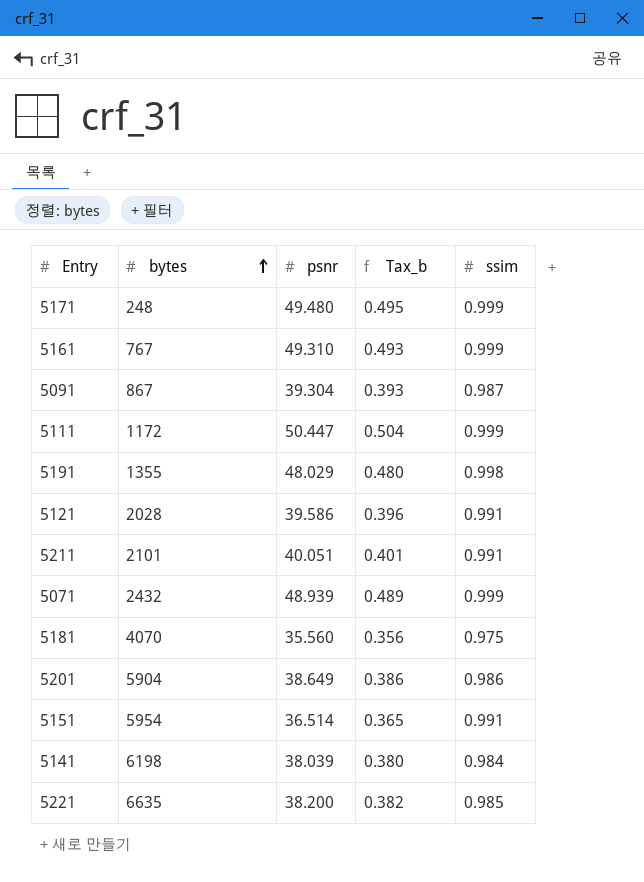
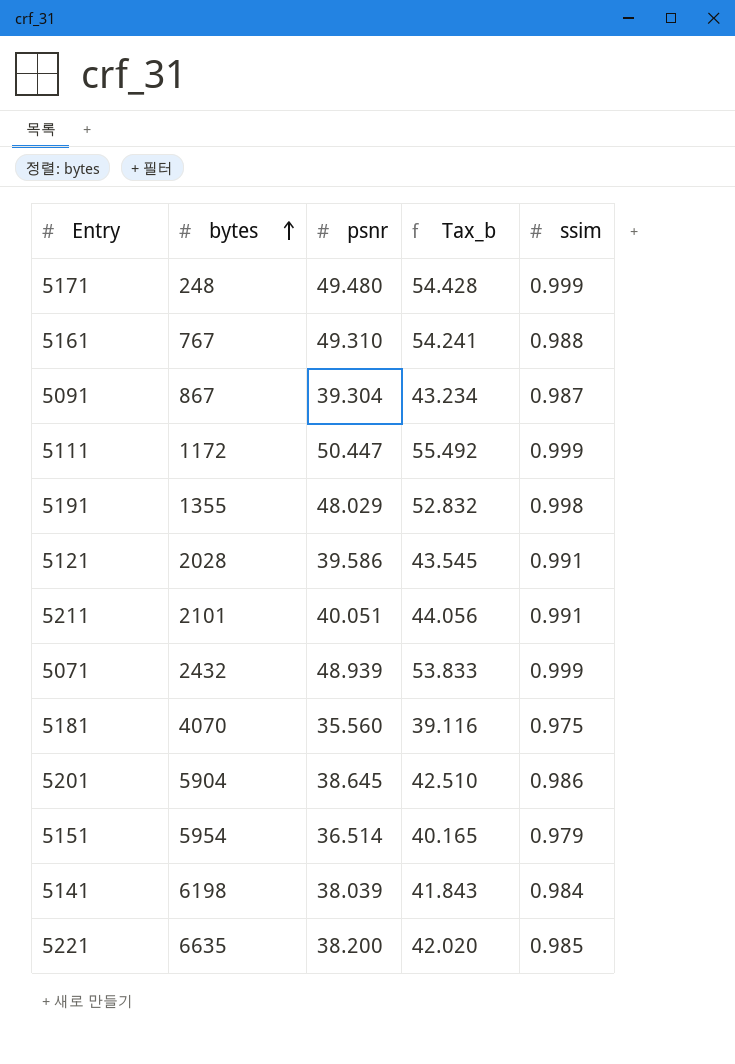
column Tax_b | formula: [psnr] * 0.01 -> [psnr] * 1.1
5161 | ssim: 0.999 -> 0.988
5201 | psnr: 38.649 -> 38.645
5151 | ssim: 0.991 -> 0.979

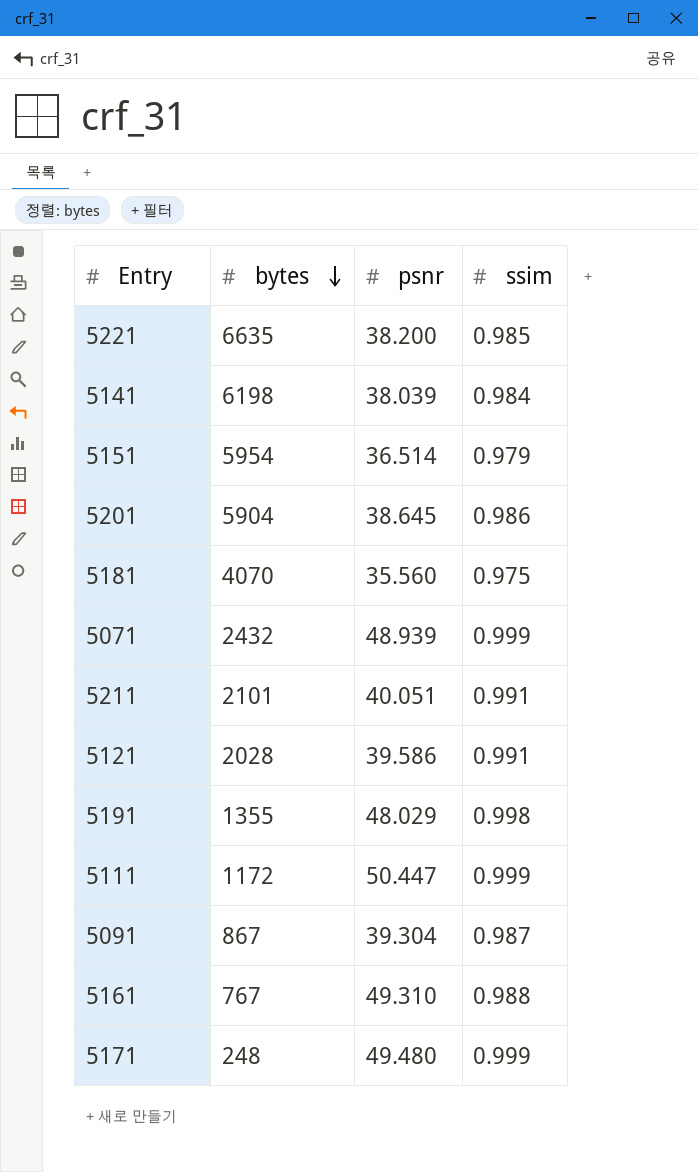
row order: bytes ascending -> bytes descending
column Tax_b | formula: [psnr] * 1.1 -> none

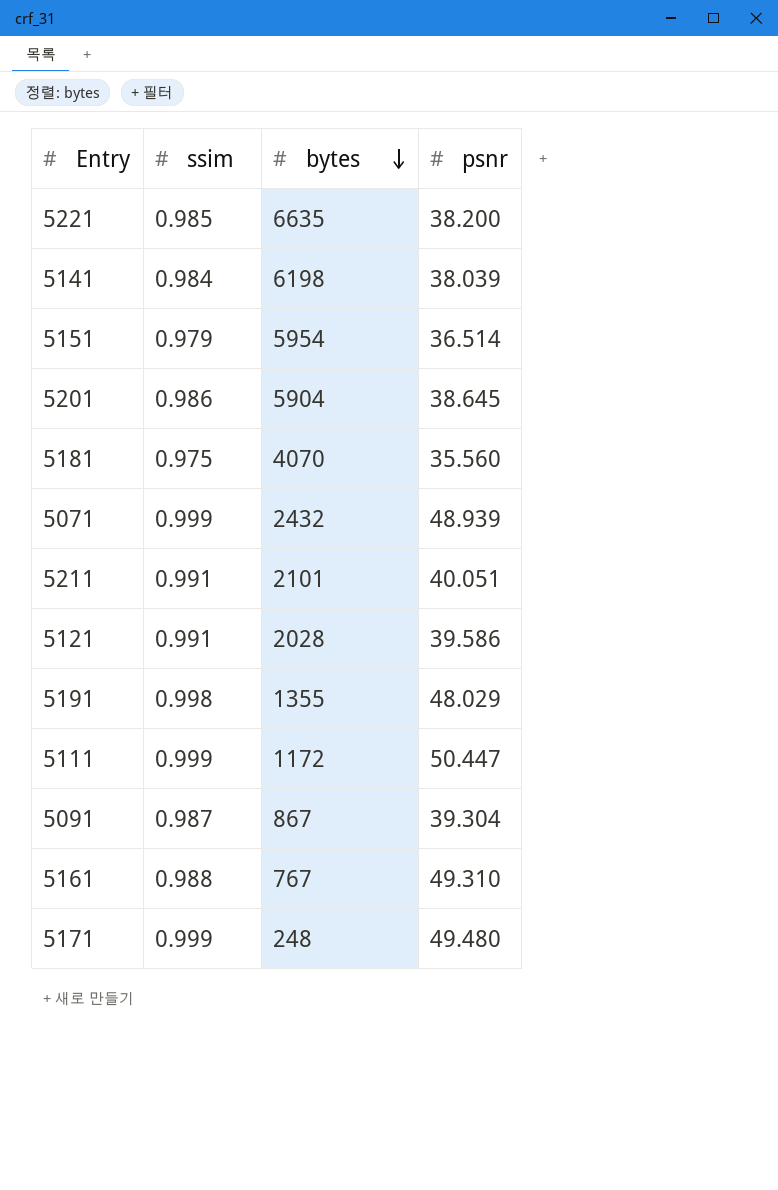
column ssim | position: 4 -> 2

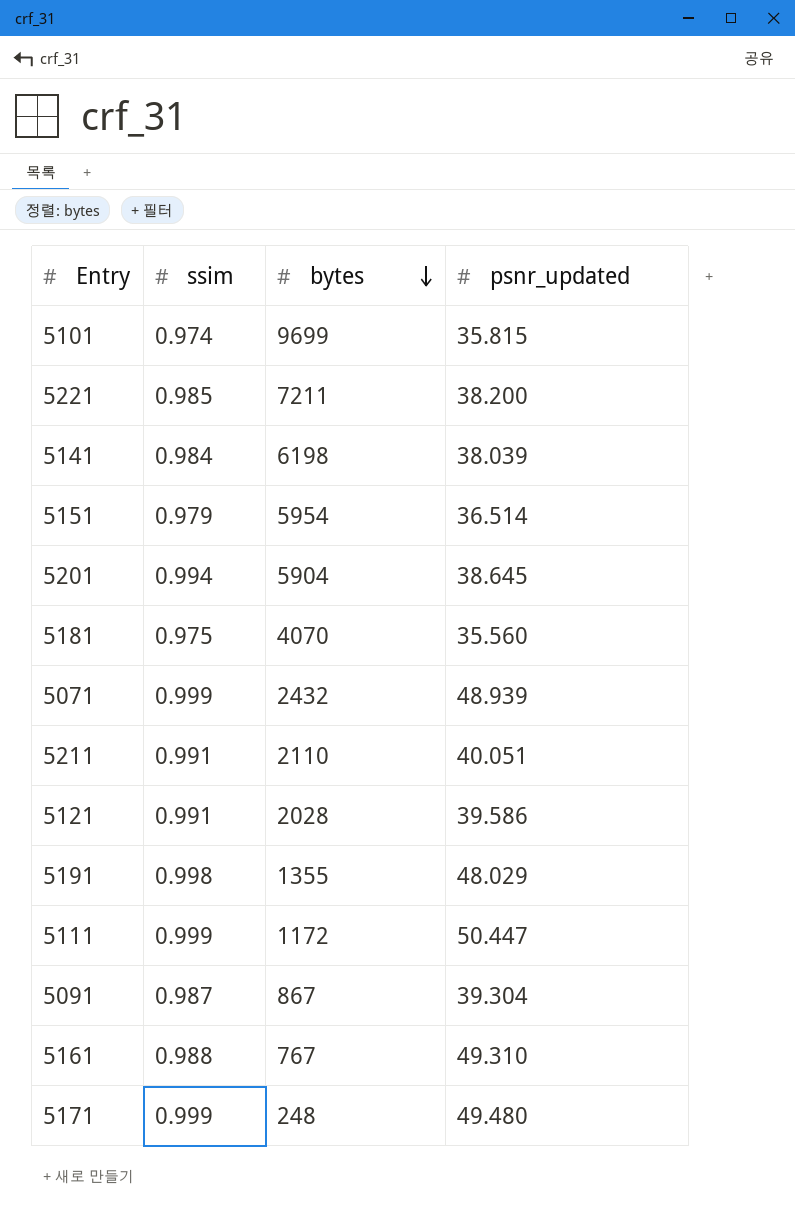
column name: psnr -> psnr_updated
row 5101: none -> 0.974 | 9699 | 35.815
5221 | bytes: 6635 -> 7211
5201 | ssim: 0.986 -> 0.994
5211 | bytes: 2101 -> 2110

